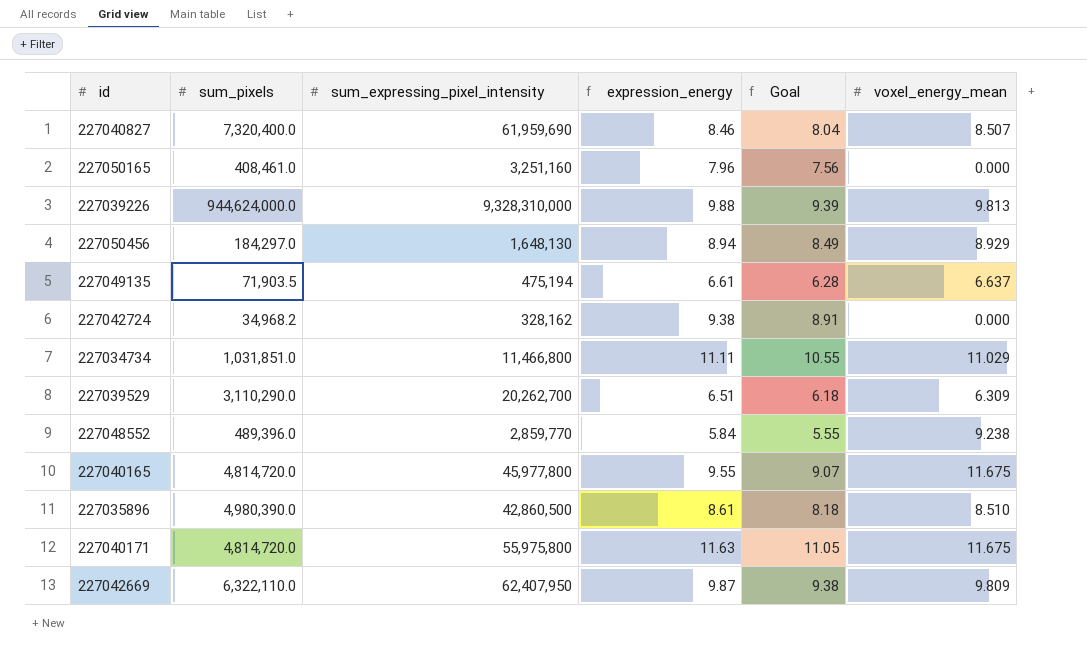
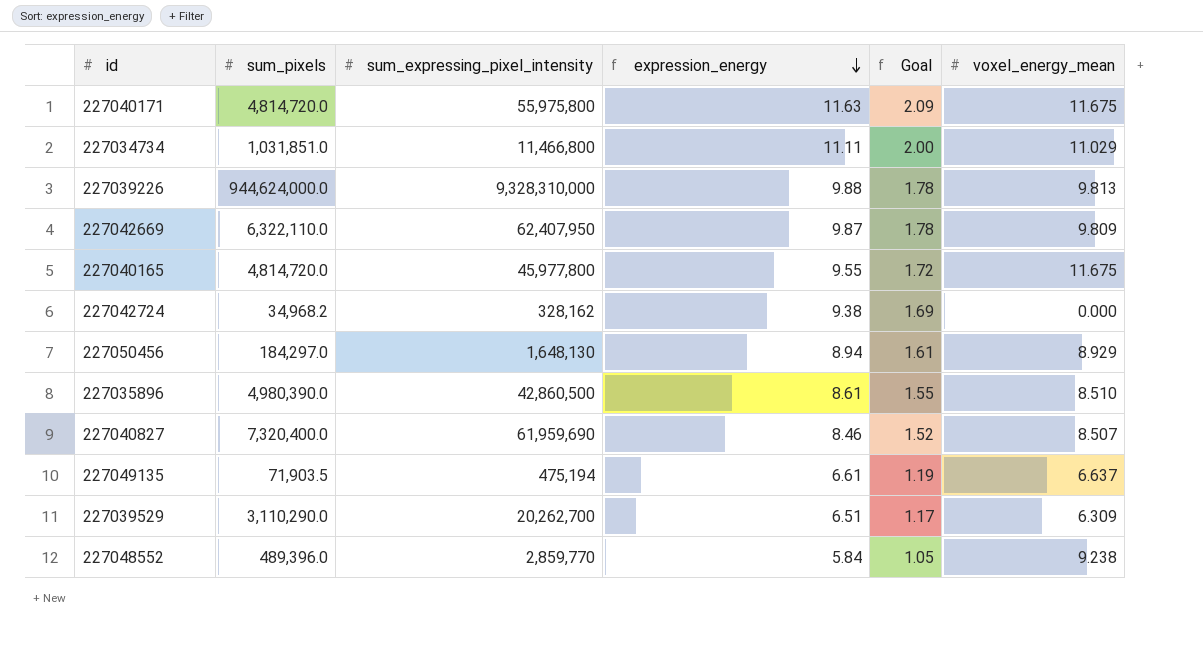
row order: none -> expression_energy descending
column Goal | formula: [expression_energy] * 0.95 -> [expression_energy] * 0.18
row 227050165: 408,461.0 | 3,251,160 | 7.96 | 7.56 | 0.000 -> none

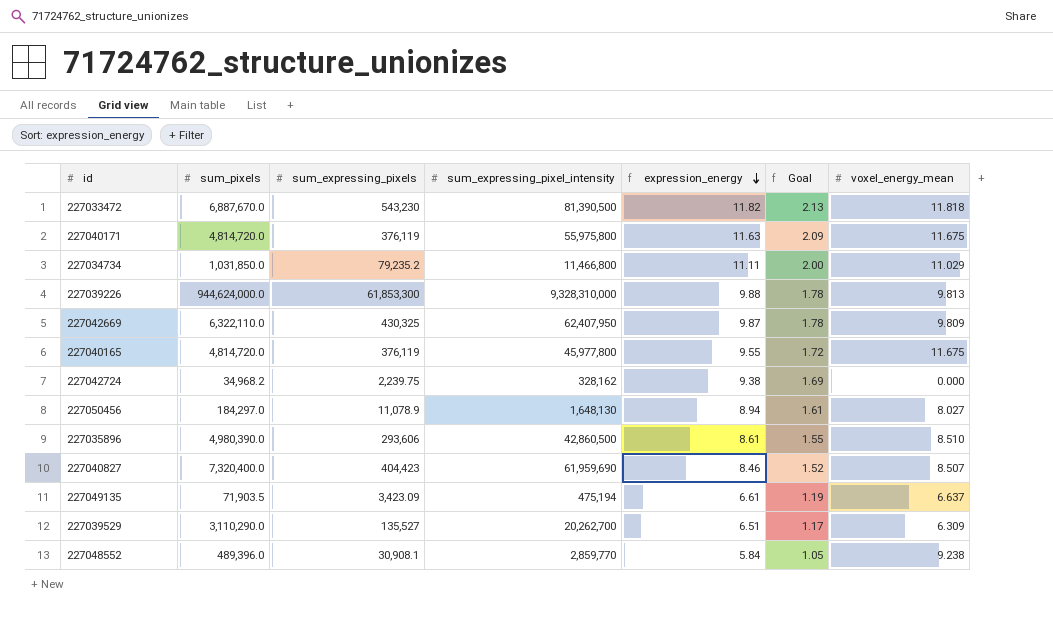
column sum_expressing_pixels | position: none -> 3
row 227033472: none -> 6,887,670.0 | 543,230 | 81,390,500 | 11.82 | 2.13 | 11.818
227034734 | sum_pixels: 1,031,851.0 -> 1,031,850.0
227050456 | voxel_energy_mean: 8.929 -> 8.027

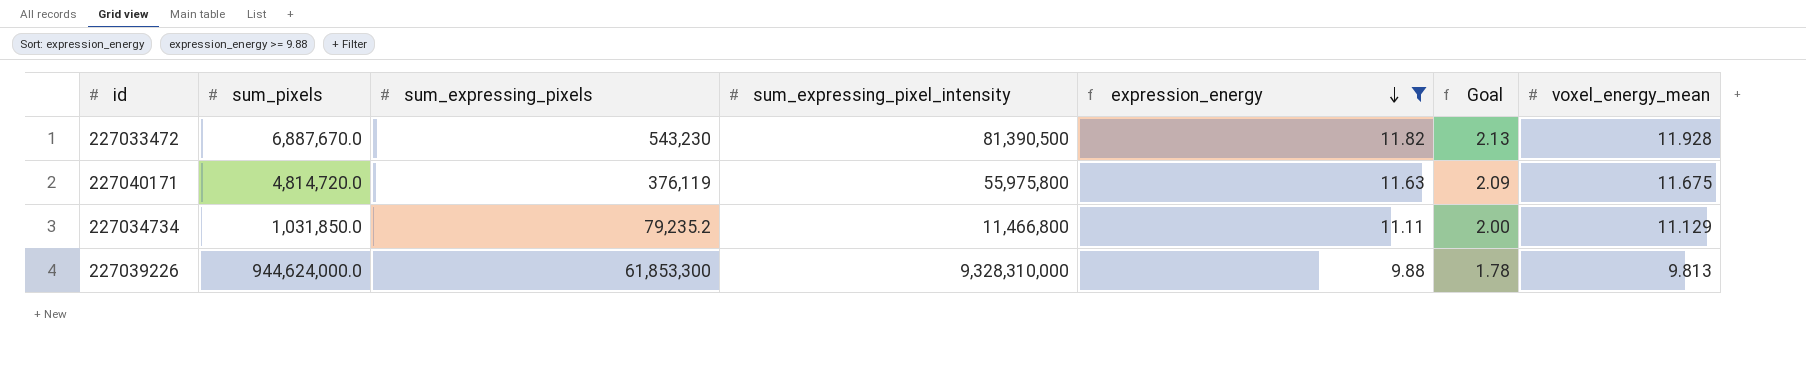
filter: none -> expression_energy >= 9.88
227033472 | voxel_energy_mean: 11.818 -> 11.928
227034734 | voxel_energy_mean: 11.029 -> 11.129

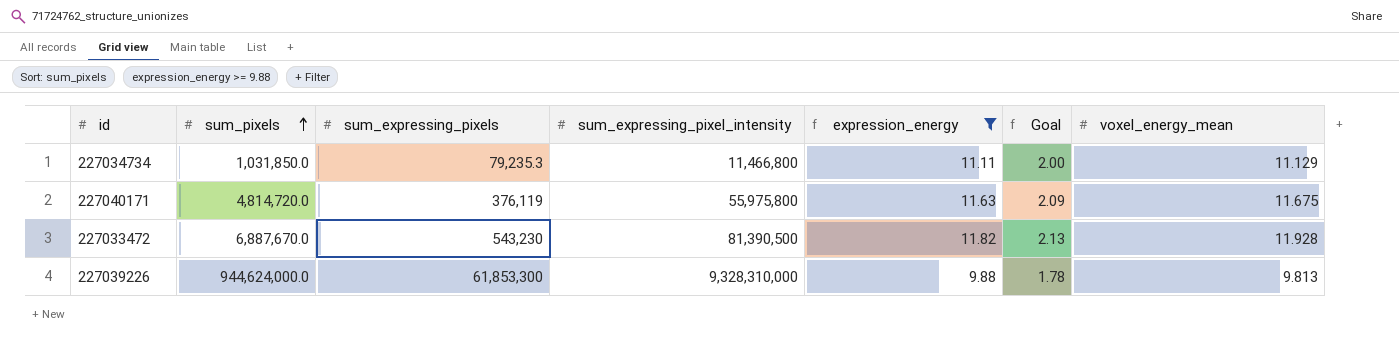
row order: expression_energy descending -> sum_pixels ascending
227034734 | sum_expressing_pixels: 79,235.2 -> 79,235.3

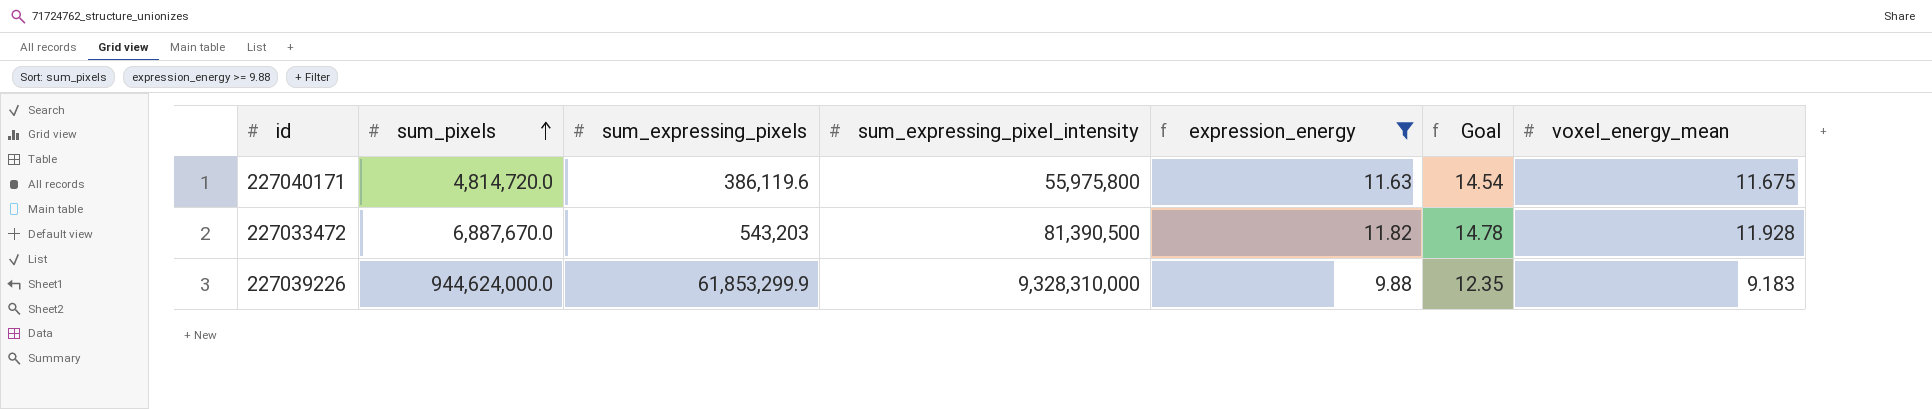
column Goal | formula: [expression_energy] * 0.18 -> [expression_energy] * 1.25
row 227034734: 1,031,850.0 | 79,235.3 | 11,466,800 | 11.11 | 2.00 | 11.129 -> none
227040171 | sum_expressing_pixels: 376,119 -> 386,119.6
227033472 | sum_expressing_pixels: 543,230 -> 543,203
227039226 | sum_expressing_pixels: 61,853,300 -> 61,853,299.9
227039226 | voxel_energy_mean: 9.813 -> 9.183

